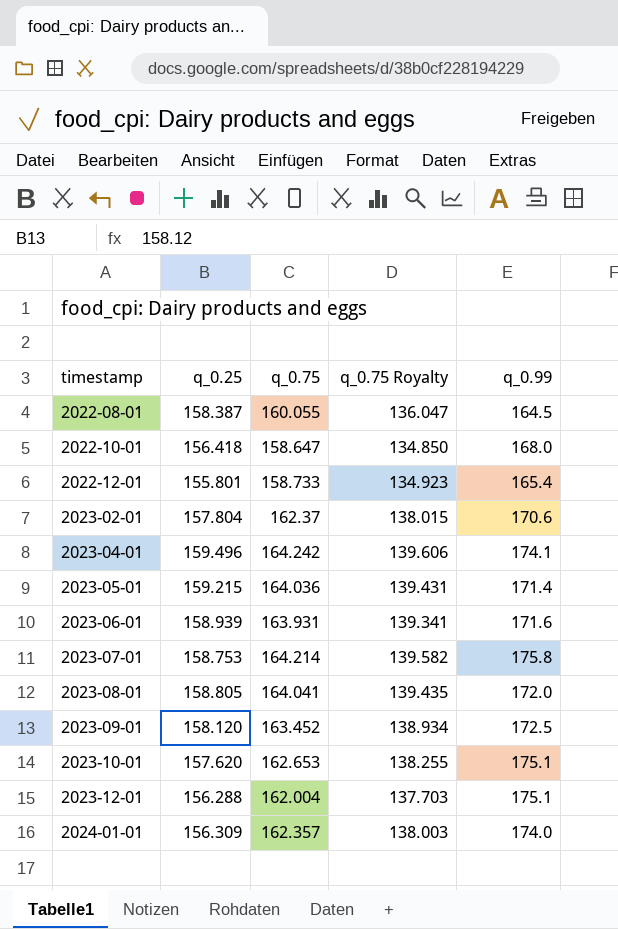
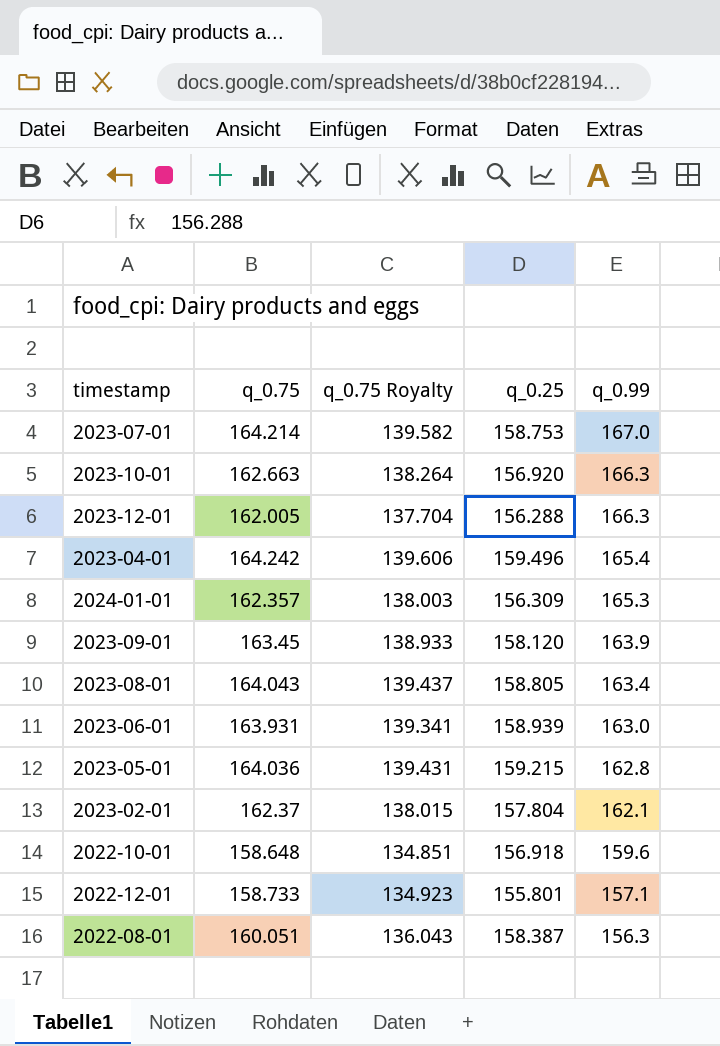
row order: timestamp ascending -> q_0.99 descending
column q_0.25 | position: 2 -> 4
2023-07-01 | q_0.99: 175.8 -> 167.0
2023-10-01 | q_0.75: 162.653 -> 162.663
2023-10-01 | q_0.75 Royalty: 138.255 -> 138.264
2023-10-01 | q_0.25: 157.620 -> 156.920
2023-10-01 | q_0.99: 175.1 -> 166.3
2023-12-01 | q_0.75: 162.004 -> 162.005
2023-12-01 | q_0.75 Royalty: 137.703 -> 137.704
2023-12-01 | q_0.99: 175.1 -> 166.3
2023-04-01 | q_0.99: 174.1 -> 165.4
2024-01-01 | q_0.99: 174.0 -> 165.3
2023-09-01 | q_0.75: 163.452 -> 163.45
2023-09-01 | q_0.75 Royalty: 138.934 -> 138.933
2023-09-01 | q_0.99: 172.5 -> 163.9
2023-08-01 | q_0.75: 164.041 -> 164.043
2023-08-01 | q_0.75 Royalty: 139.435 -> 139.437
2023-08-01 | q_0.99: 172.0 -> 163.4
2023-06-01 | q_0.99: 171.6 -> 163.0
2023-05-01 | q_0.99: 171.4 -> 162.8
2023-02-01 | q_0.99: 170.6 -> 162.1
2022-10-01 | q_0.75: 158.647 -> 158.648
2022-10-01 | q_0.75 Royalty: 134.850 -> 134.851
2022-10-01 | q_0.25: 156.418 -> 156.918
2022-10-01 | q_0.99: 168.0 -> 159.6
2022-12-01 | q_0.99: 165.4 -> 157.1
2022-08-01 | q_0.75: 160.055 -> 160.051
2022-08-01 | q_0.75 Royalty: 136.047 -> 136.043
2022-08-01 | q_0.99: 164.5 -> 156.3

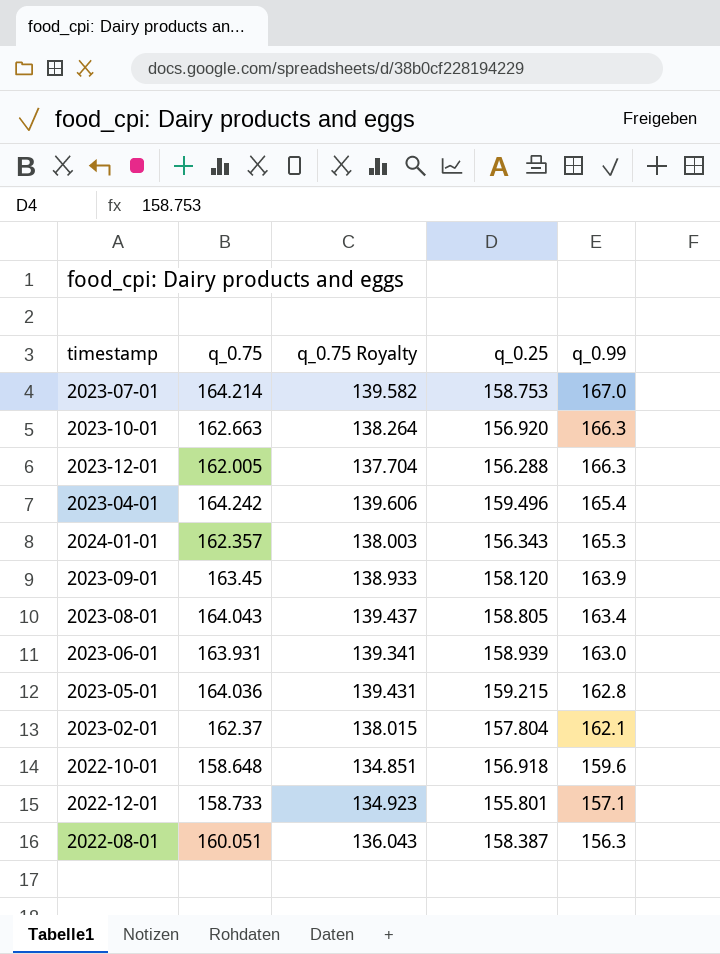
2024-01-01 | q_0.25: 156.309 -> 156.343

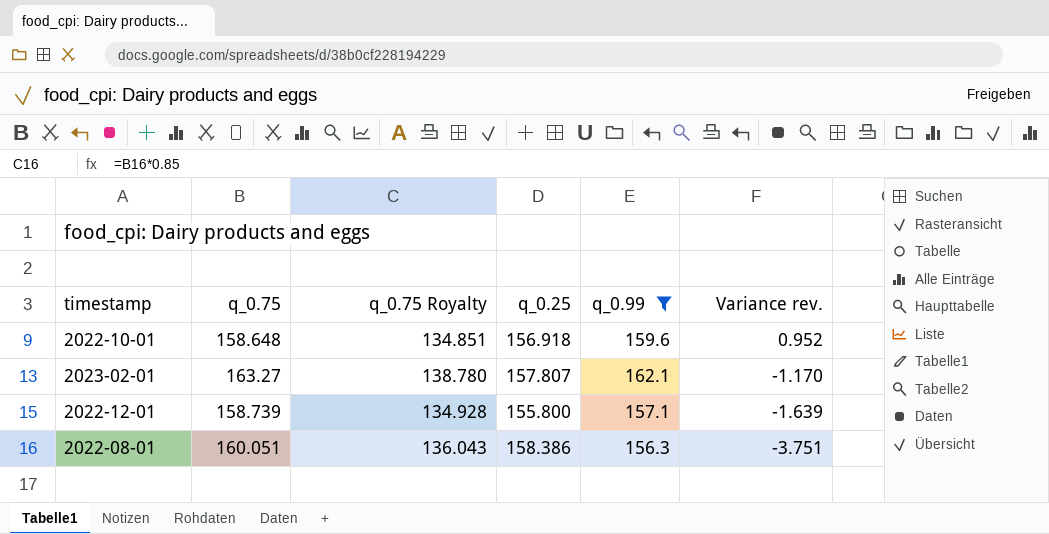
filter: none -> q_0.99 <= 162.1
row order: q_0.99 descending -> Variance rev. descending
column Variance rev. | formula: none -> [q_0.99] - [q_0.75]
2023-02-01 | q_0.75: 162.37 -> 163.27
2023-02-01 | q_0.75 Royalty: 138.015 -> 138.780
2023-02-01 | q_0.25: 157.804 -> 157.807
2022-12-01 | q_0.75: 158.733 -> 158.739
2022-12-01 | q_0.75 Royalty: 134.923 -> 134.928
2022-12-01 | q_0.25: 155.801 -> 155.800
2022-08-01 | q_0.25: 158.387 -> 158.386

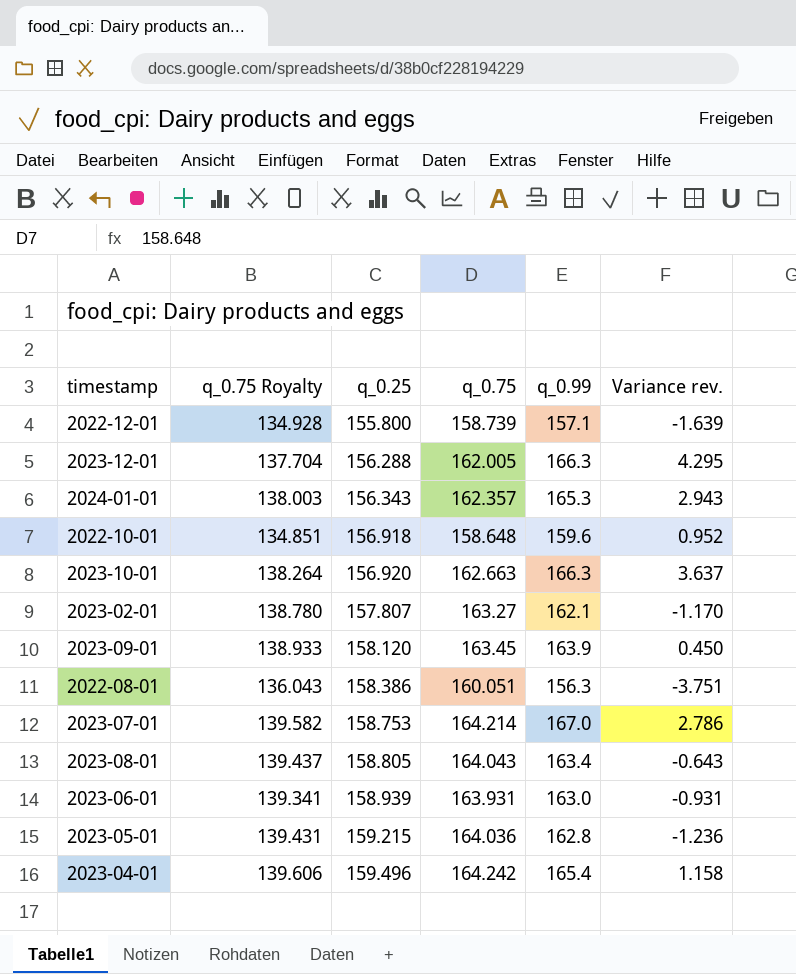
filter: q_0.99 <= 162.1 -> none
row order: Variance rev. descending -> q_0.25 ascending
column q_0.75 | position: 2 -> 4

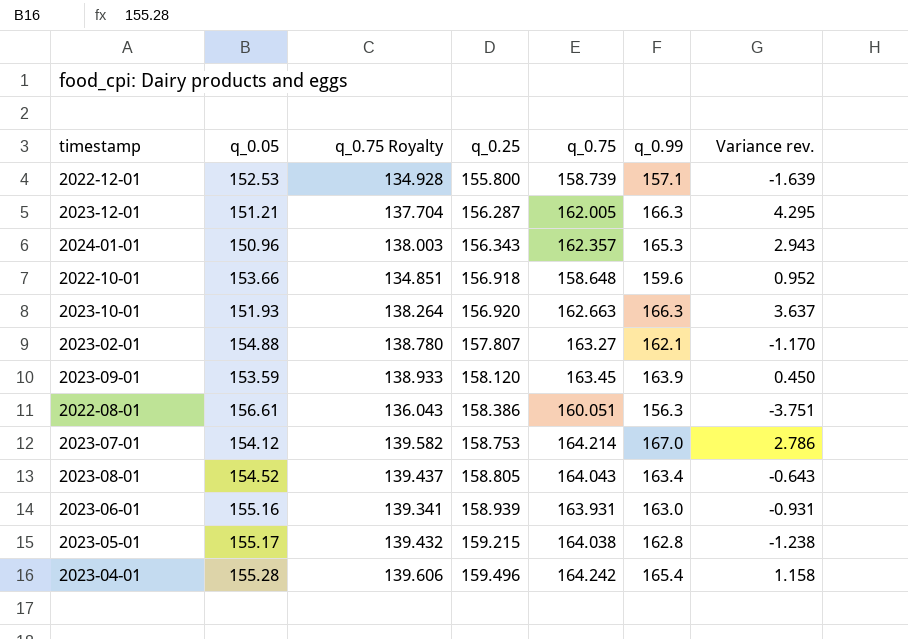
column q_0.05 | position: none -> 2
2023-12-01 | q_0.25: 156.288 -> 156.287
2023-05-01 | q_0.75 Royalty: 139.431 -> 139.432
2023-05-01 | q_0.75: 164.036 -> 164.038
2023-05-01 | Variance rev.: -1.236 -> -1.238

